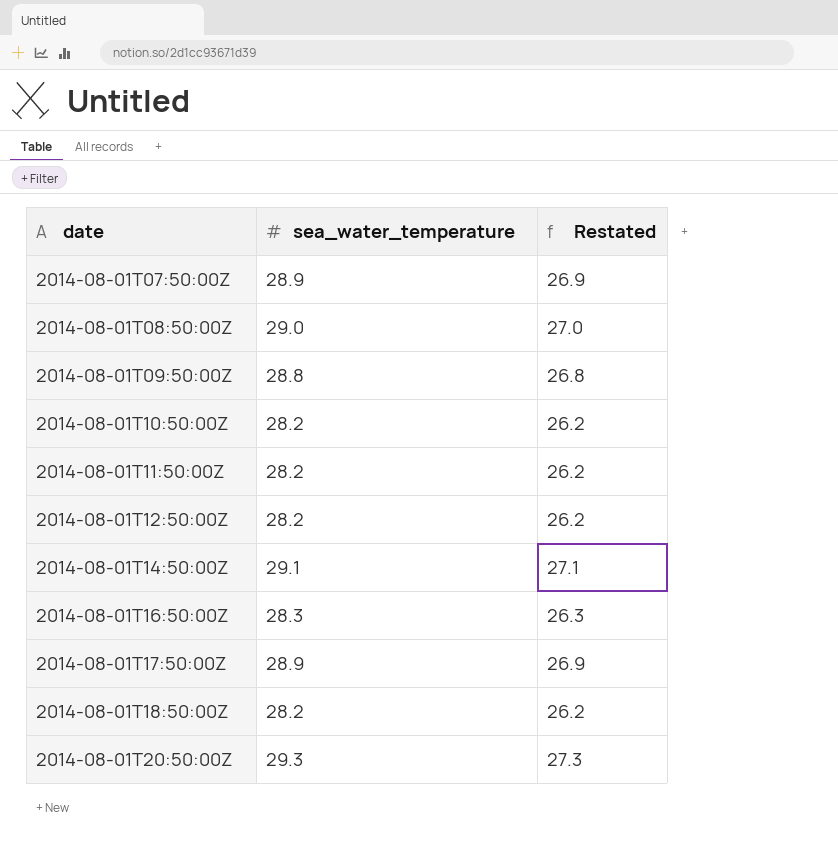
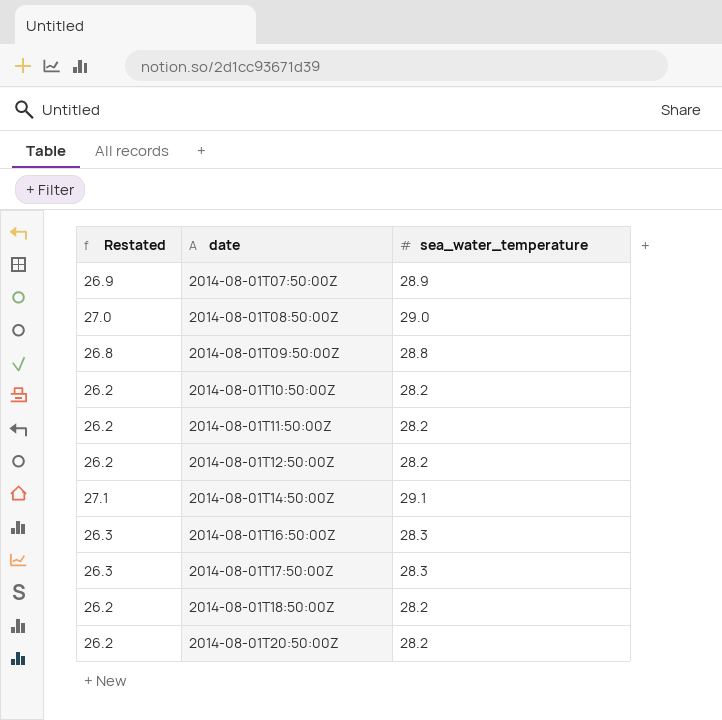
column Restated | position: 3 -> 1
2014-08-01T17:50:00Z | Restated: 26.9 -> 26.3
2014-08-01T17:50:00Z | sea_water_temperature: 28.9 -> 28.3
2014-08-01T20:50:00Z | Restated: 27.3 -> 26.2
2014-08-01T20:50:00Z | sea_water_temperature: 29.3 -> 28.2

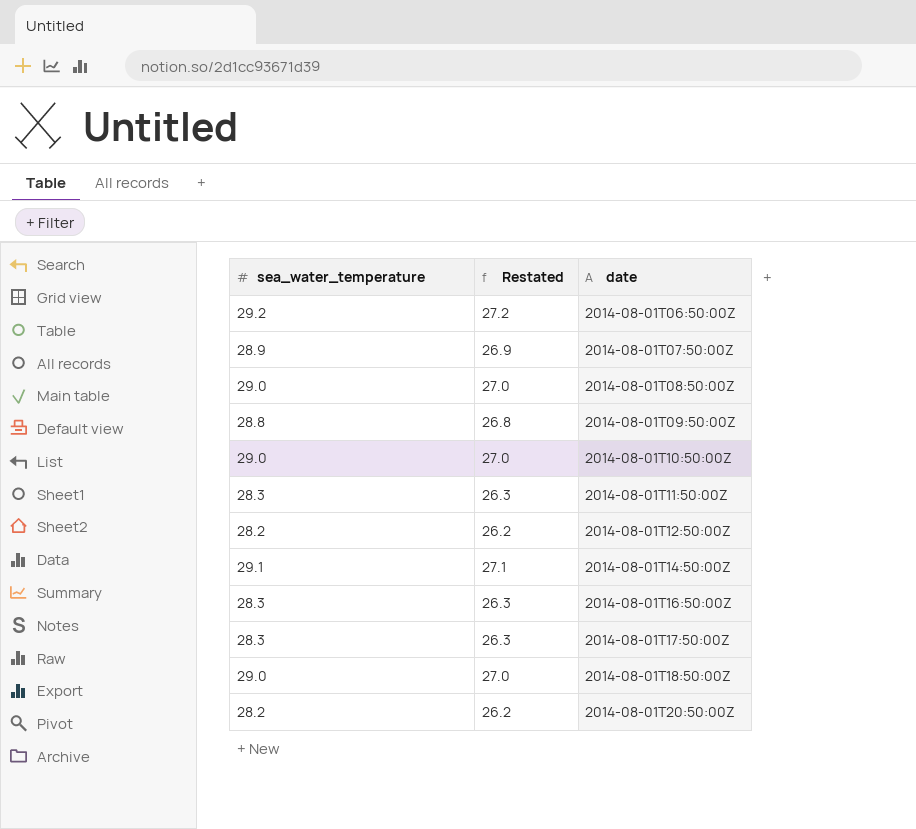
column sea_water_temperature | position: 3 -> 1
row 2014-08-01T06:50:00Z: none -> 29.2 | 27.2
2014-08-01T10:50:00Z | sea_water_temperature: 28.2 -> 29.0
2014-08-01T10:50:00Z | Restated: 26.2 -> 27.0
2014-08-01T11:50:00Z | sea_water_temperature: 28.2 -> 28.3
2014-08-01T11:50:00Z | Restated: 26.2 -> 26.3
2014-08-01T18:50:00Z | sea_water_temperature: 28.2 -> 29.0
2014-08-01T18:50:00Z | Restated: 26.2 -> 27.0

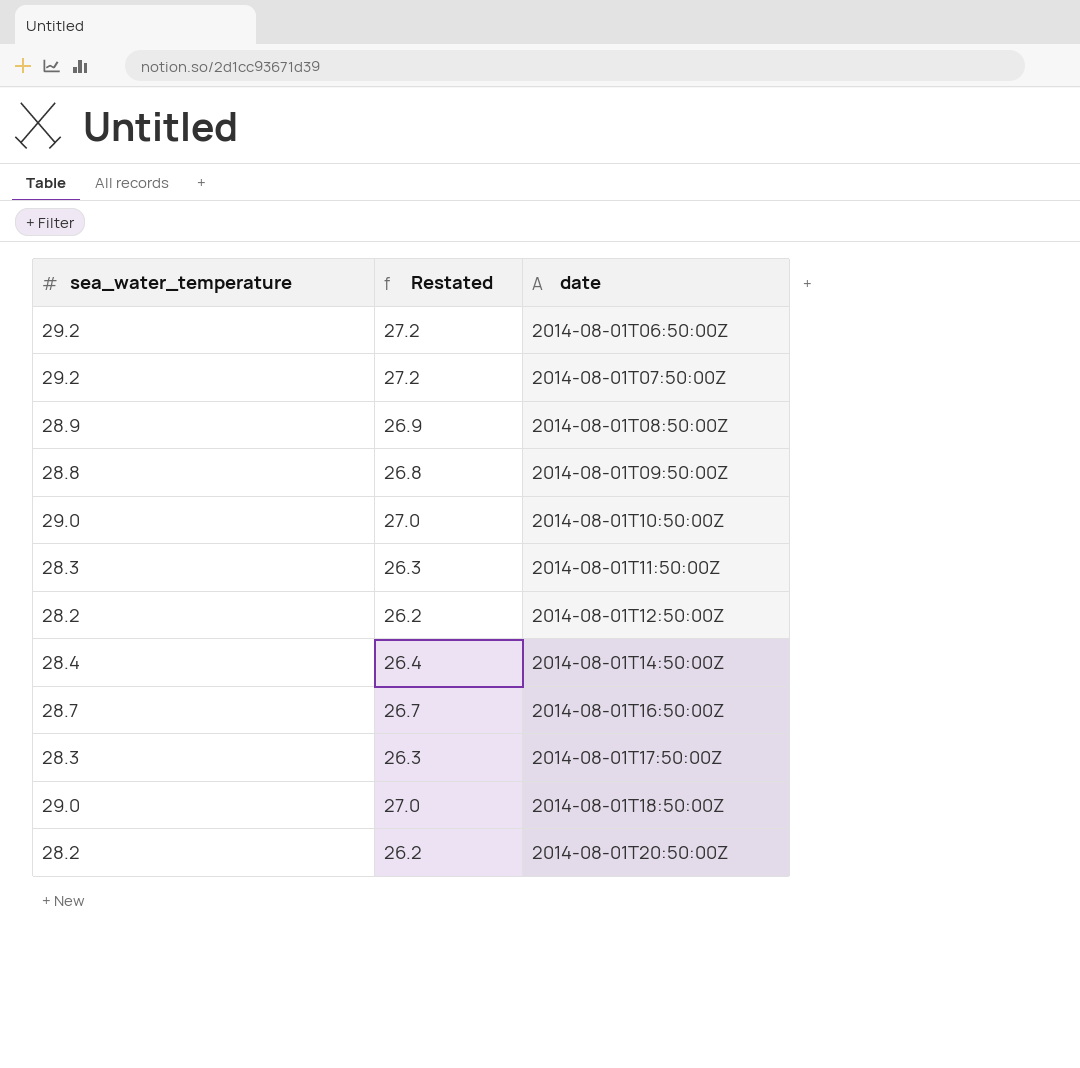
2014-08-01T07:50:00Z | sea_water_temperature: 28.9 -> 29.2
2014-08-01T07:50:00Z | Restated: 26.9 -> 27.2
2014-08-01T08:50:00Z | sea_water_temperature: 29.0 -> 28.9
2014-08-01T08:50:00Z | Restated: 27.0 -> 26.9
2014-08-01T14:50:00Z | sea_water_temperature: 29.1 -> 28.4
2014-08-01T14:50:00Z | Restated: 27.1 -> 26.4
2014-08-01T16:50:00Z | sea_water_temperature: 28.3 -> 28.7
2014-08-01T16:50:00Z | Restated: 26.3 -> 26.7

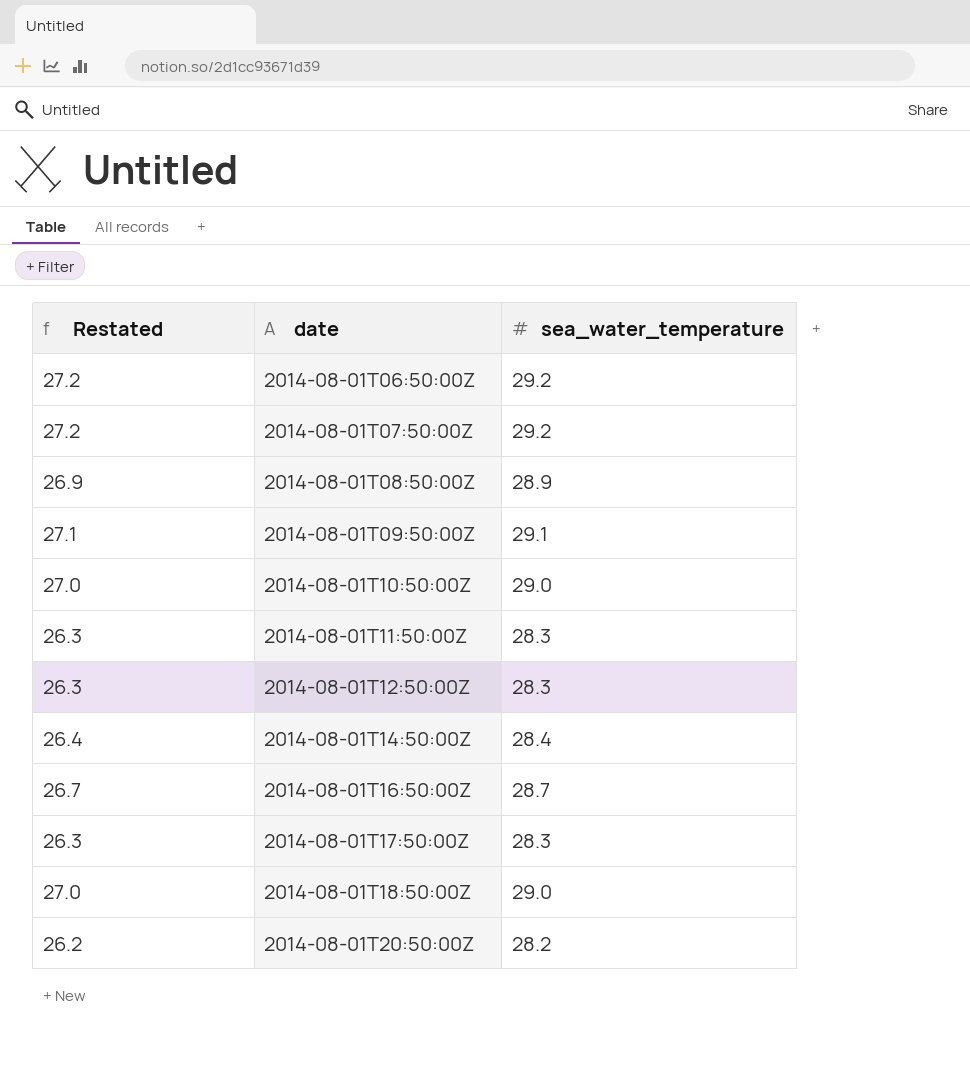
column sea_water_temperature | position: 1 -> 3
2014-08-01T09:50:00Z | Restated: 26.8 -> 27.1
2014-08-01T09:50:00Z | sea_water_temperature: 28.8 -> 29.1
2014-08-01T12:50:00Z | Restated: 26.2 -> 26.3
2014-08-01T12:50:00Z | sea_water_temperature: 28.2 -> 28.3

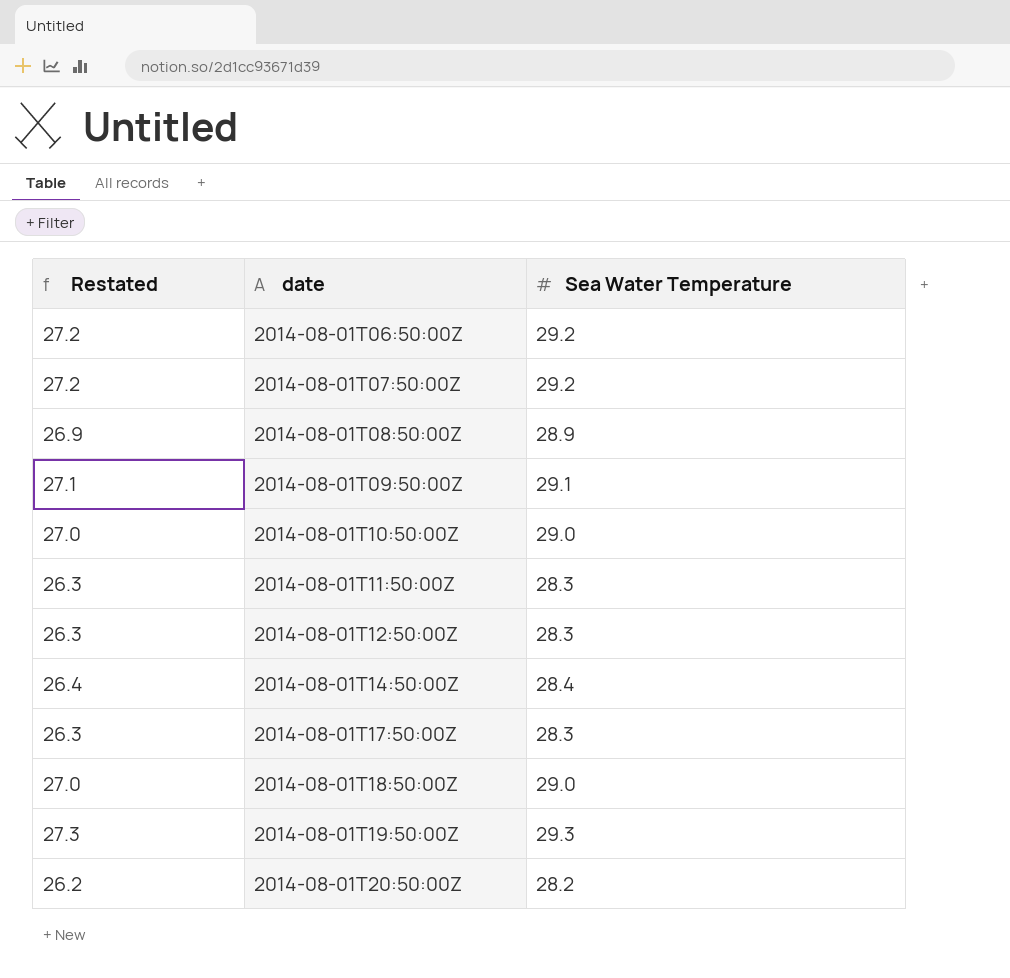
column name: sea_water_temperature -> Sea Water Temperature
row 2014-08-01T16:50:00Z: 26.7 | 28.7 -> none
row 2014-08-01T19:50:00Z: none -> 27.3 | 29.3

